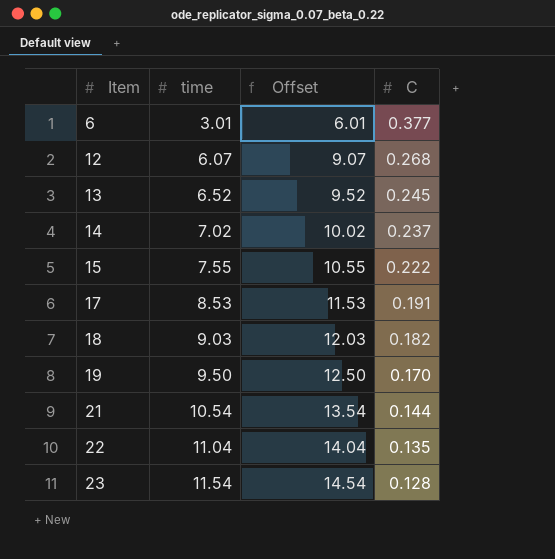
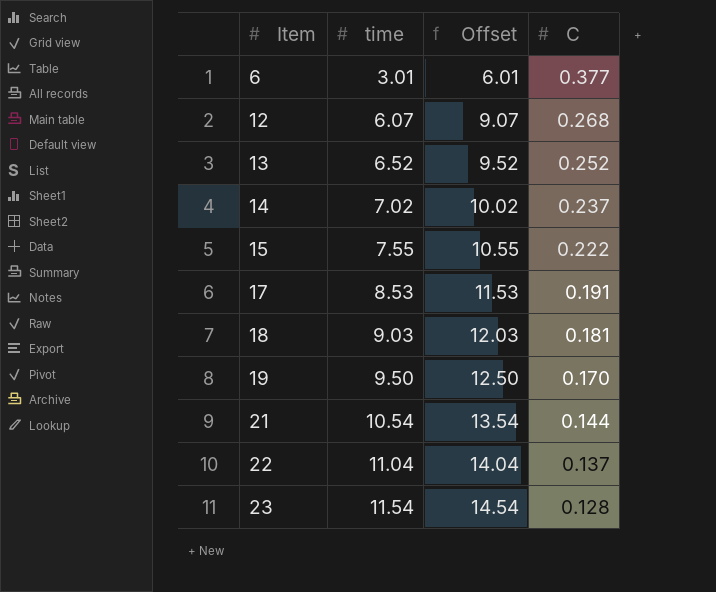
13 | C: 0.245 -> 0.252
18 | C: 0.182 -> 0.181
22 | C: 0.135 -> 0.137

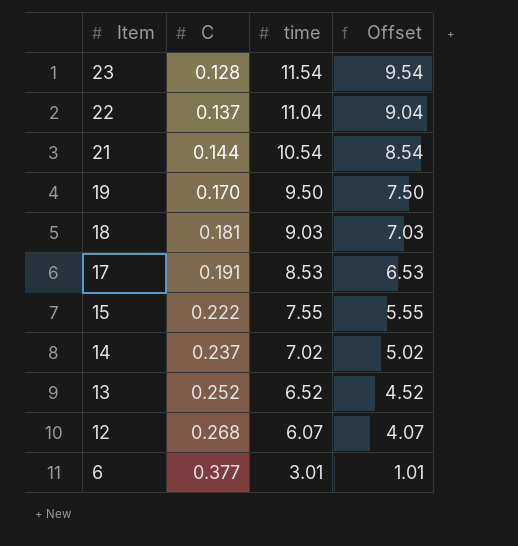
row order: Item ascending -> Item descending
column C | position: 4 -> 2
column Offset | formula: [time] + 3 -> [time] - 2

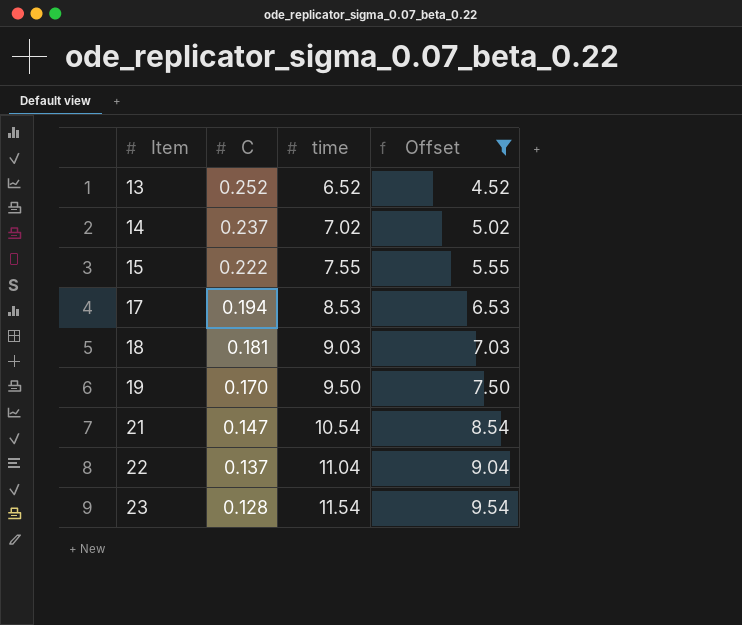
filter: none -> Offset >= 4.52
row order: Item descending -> Item ascending
17 | C: 0.191 -> 0.194
21 | C: 0.144 -> 0.147

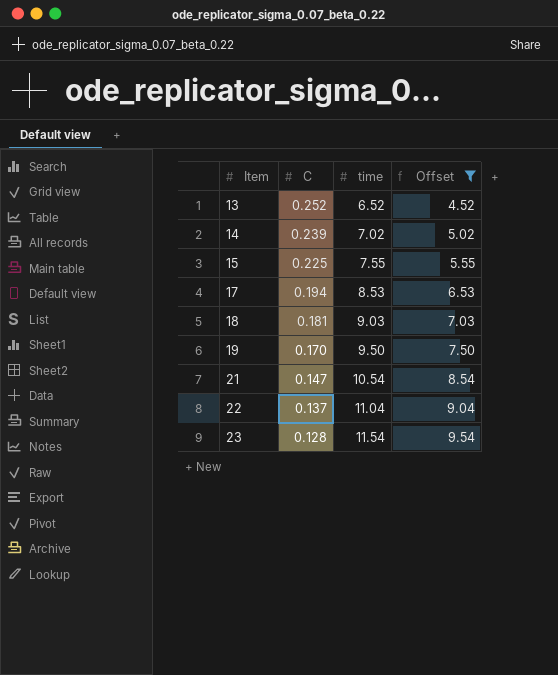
14 | C: 0.237 -> 0.239
15 | C: 0.222 -> 0.225

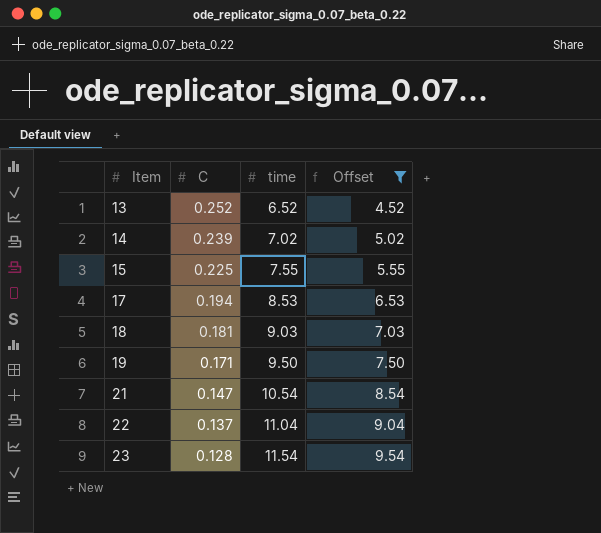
19 | C: 0.170 -> 0.171

